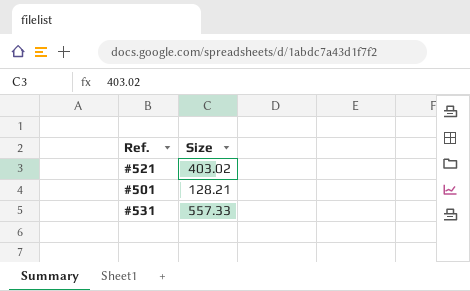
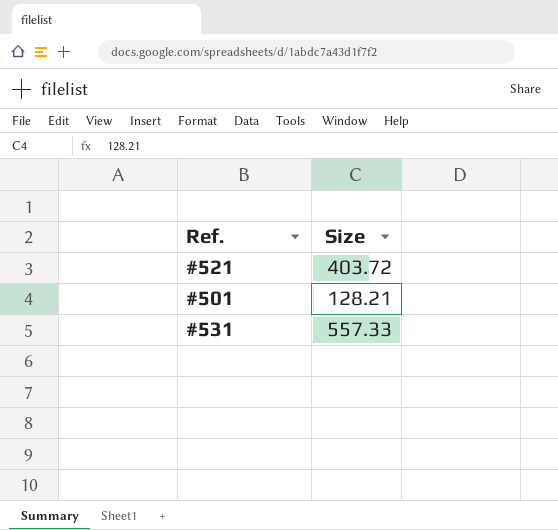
#521 | Size: 403.02 -> 403.72

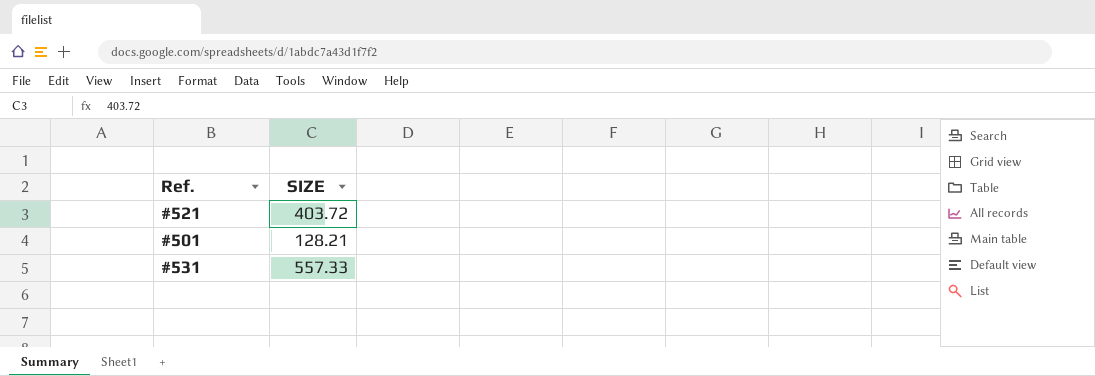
column name: Size -> SIZE

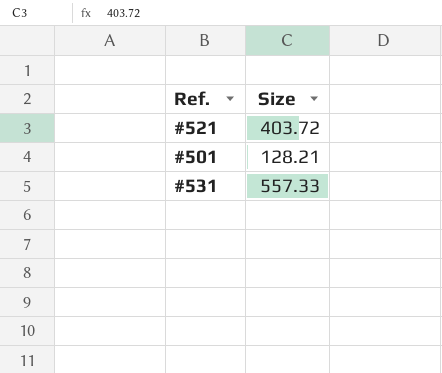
column name: SIZE -> Size

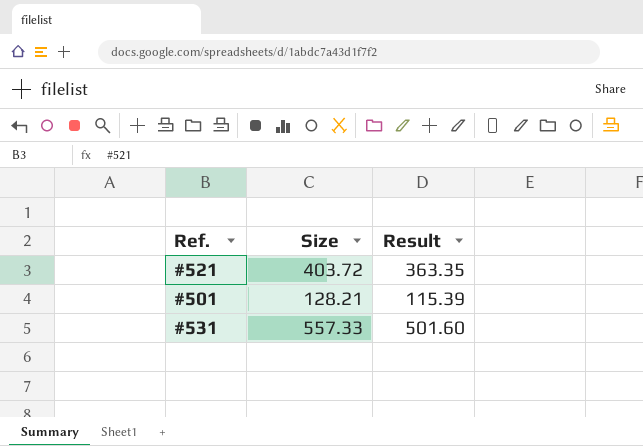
column Result | formula: none -> [Size] * 0.9

